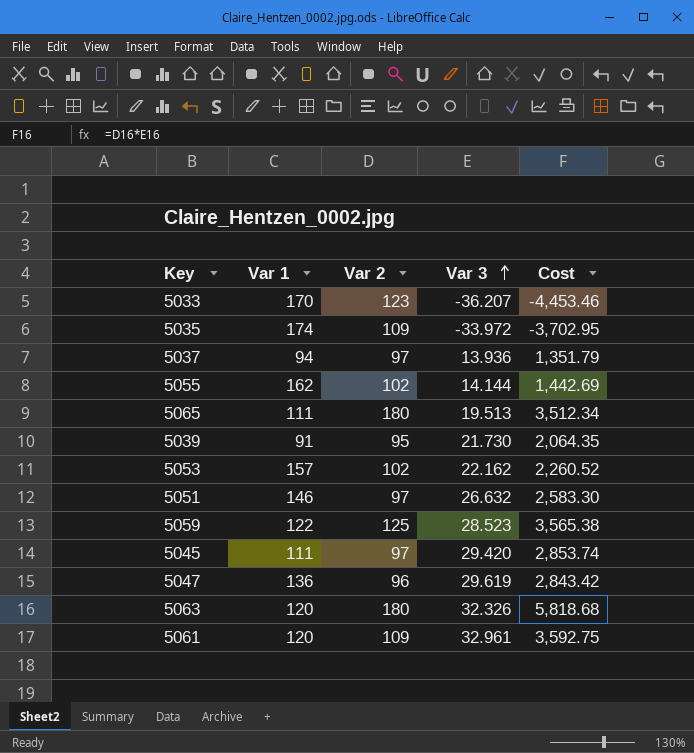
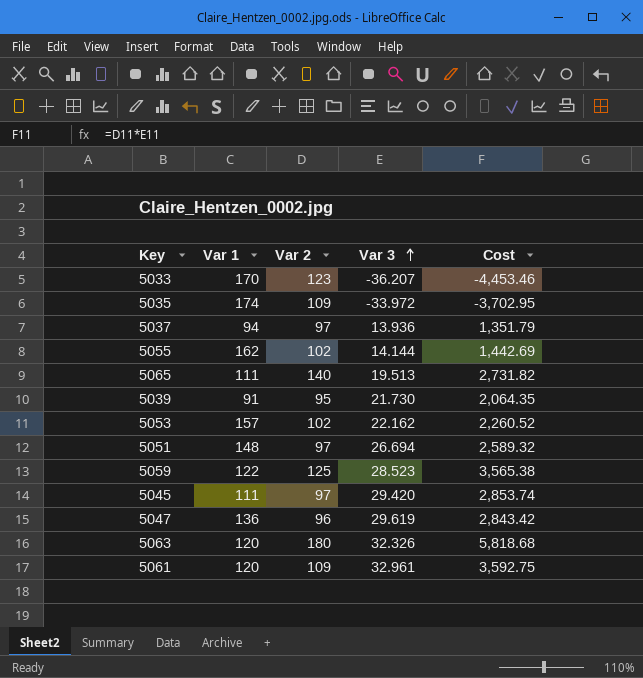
5065 | Var 2: 180 -> 140
5065 | Cost: 3,512.34 -> 2,731.82
5051 | Var 1: 146 -> 148
5051 | Var 3: 26.632 -> 26.694
5051 | Cost: 2,583.30 -> 2,589.32

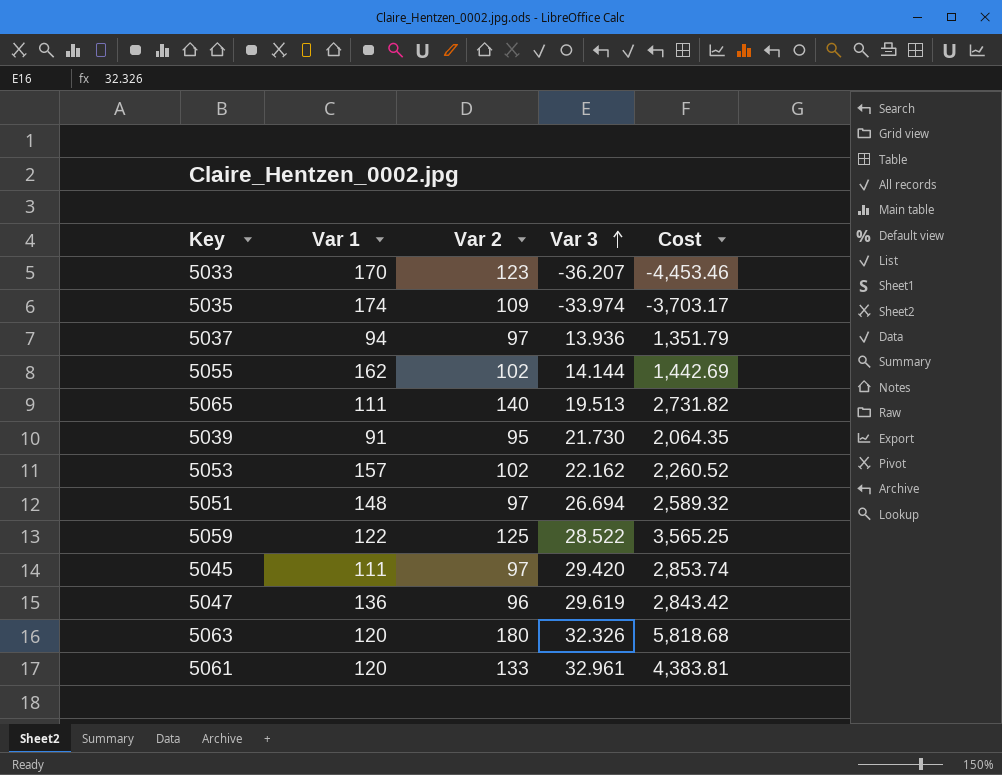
5035 | Var 3: -33.972 -> -33.974
5035 | Cost: -3,702.95 -> -3,703.17
5059 | Var 3: 28.523 -> 28.522
5059 | Cost: 3,565.38 -> 3,565.25
5061 | Var 2: 109 -> 133
5061 | Cost: 3,592.75 -> 4,383.81

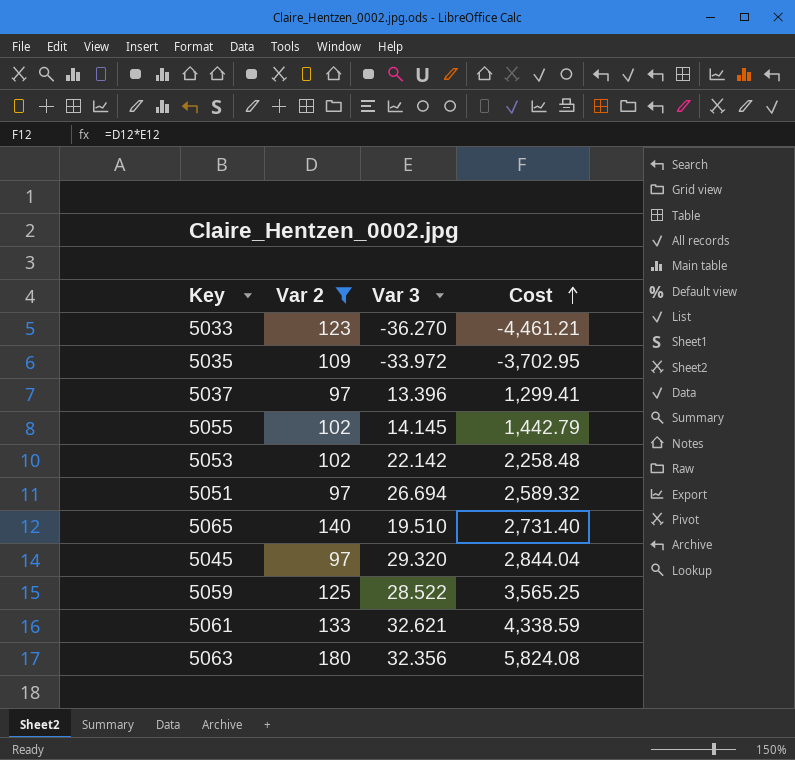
filter: none -> Var 2 >= 97
row order: Var 3 ascending -> Cost ascending
column Var 1 | position: 2 -> none
5033 | Var 3: -36.207 -> -36.270
5033 | Cost: -4,453.46 -> -4,461.21
5035 | Var 3: -33.974 -> -33.972
5035 | Cost: -3,703.17 -> -3,702.95
5037 | Var 3: 13.936 -> 13.396
5037 | Cost: 1,351.79 -> 1,299.41
5055 | Var 3: 14.144 -> 14.145
5055 | Cost: 1,442.69 -> 1,442.79
5053 | Var 3: 22.162 -> 22.142
5053 | Cost: 2,260.52 -> 2,258.48
5065 | Var 3: 19.513 -> 19.510
5065 | Cost: 2,731.82 -> 2,731.40
5045 | Var 3: 29.420 -> 29.320
5045 | Cost: 2,853.74 -> 2,844.04
5061 | Var 3: 32.961 -> 32.621
5061 | Cost: 4,383.81 -> 4,338.59
5063 | Var 3: 32.326 -> 32.356
5063 | Cost: 5,818.68 -> 5,824.08

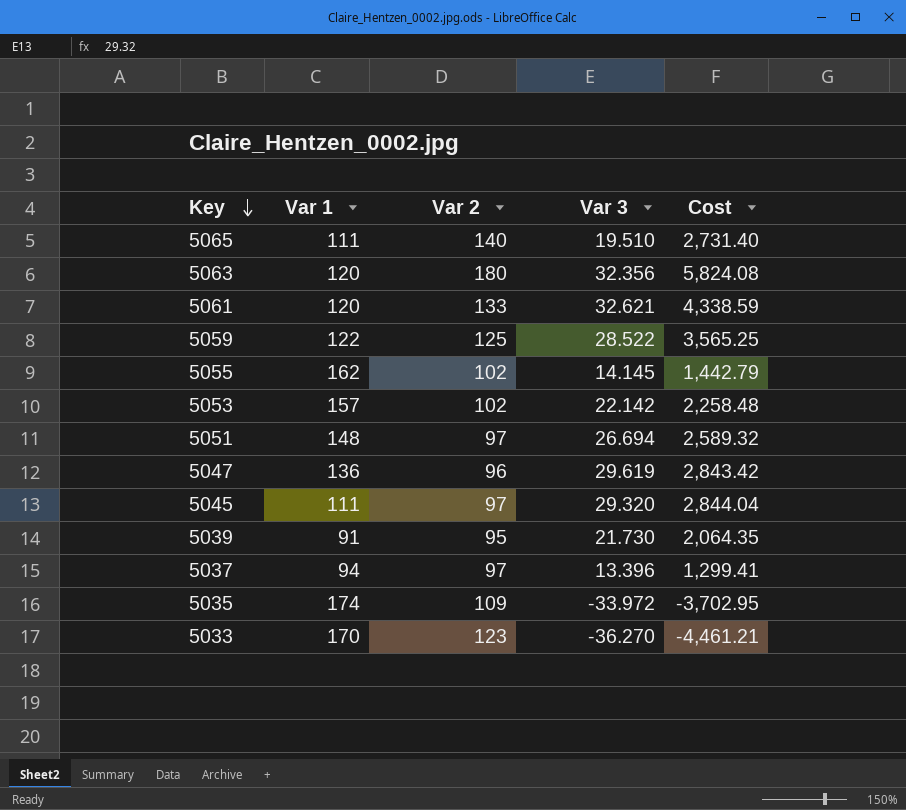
filter: Var 2 >= 97 -> none
row order: Cost ascending -> Key descending
column Var 1 | position: none -> 2

